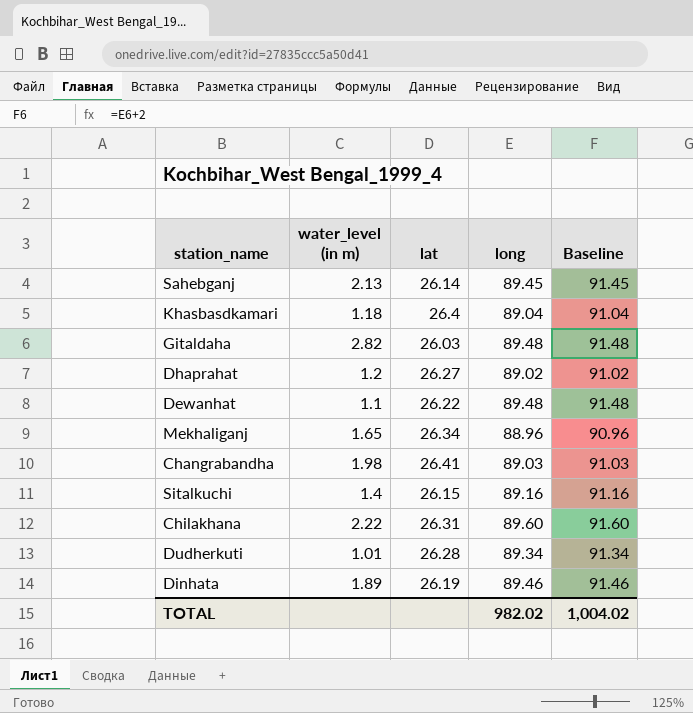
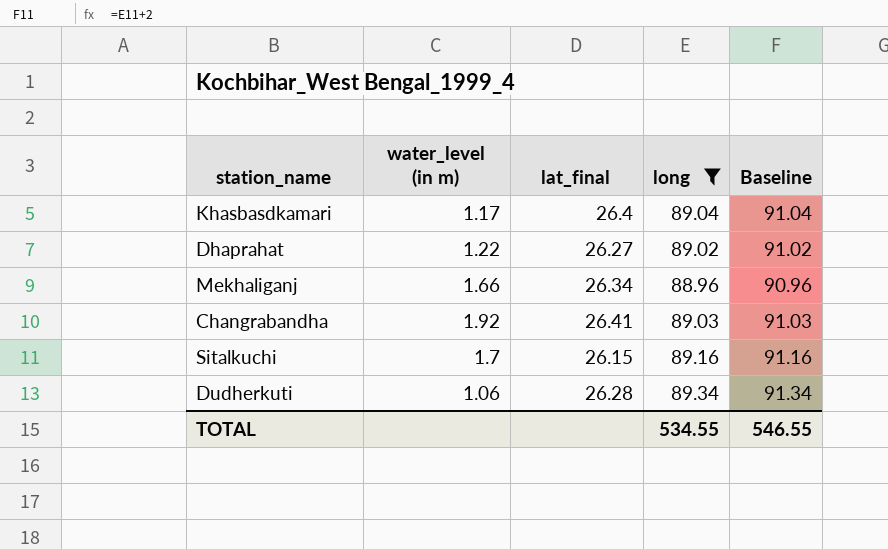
filter: none -> long <= 89.34
column name: lat -> lat_final
Khasbasdkamari | water_level (in m): 1.18 -> 1.17
Dhaprahat | water_level (in m): 1.2 -> 1.22
Mekhaliganj | water_level (in m): 1.65 -> 1.66
Changrabandha | water_level (in m): 1.98 -> 1.92
Sitalkuchi | water_level (in m): 1.4 -> 1.7
Dudherkuti | water_level (in m): 1.01 -> 1.06
TOTAL | long: 982.02 -> 534.55
TOTAL | Baseline: 1,004.02 -> 546.55

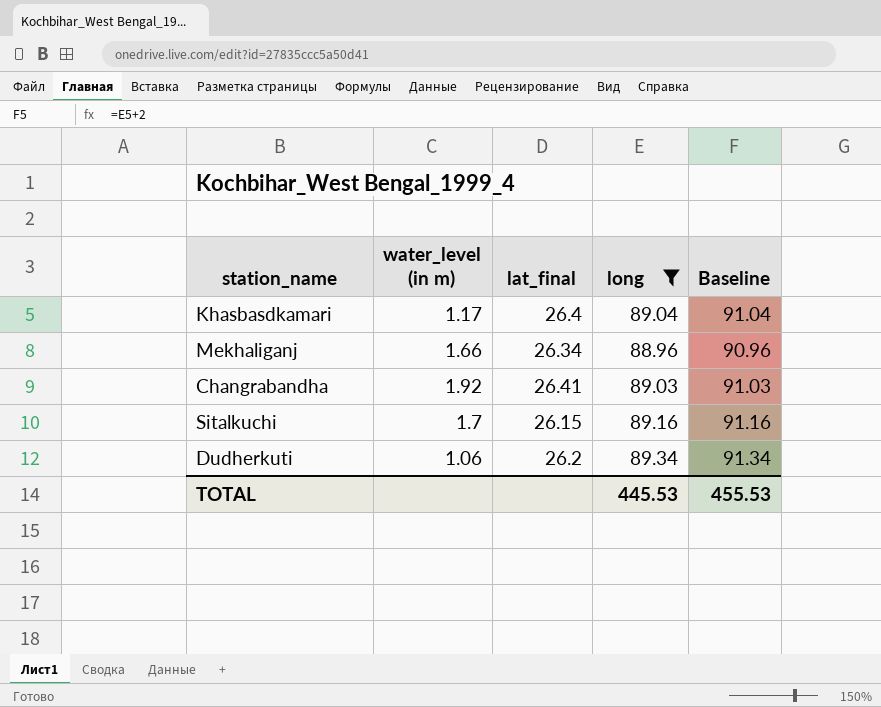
row Dhaprahat: 1.22 | 26.27 | 89.02 | 91.02 -> none
Dudherkuti | lat_final: 26.28 -> 26.2
TOTAL | long: 534.55 -> 445.53
TOTAL | Baseline: 546.55 -> 455.53

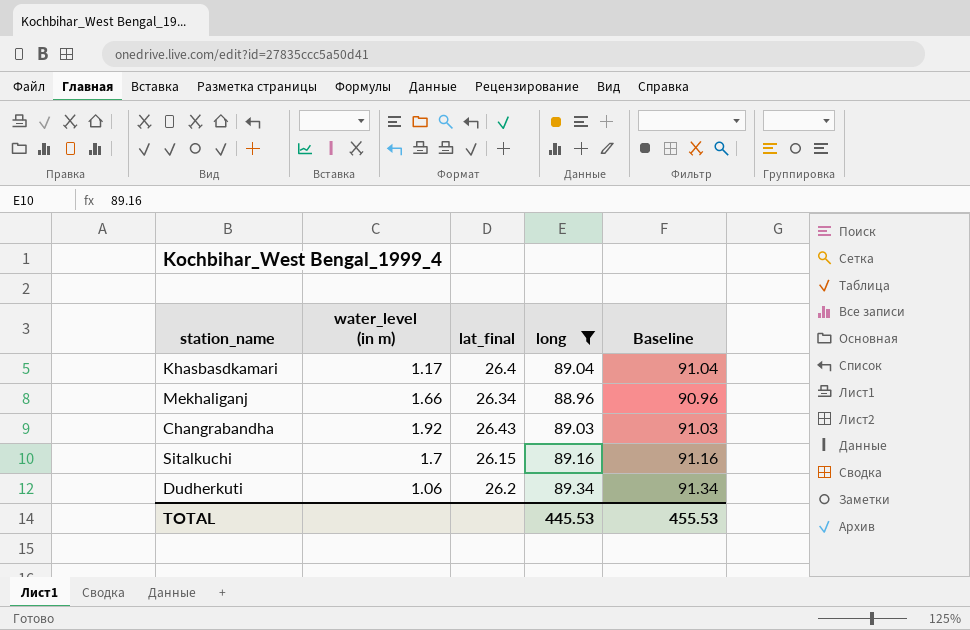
Changrabandha | lat_final: 26.41 -> 26.43

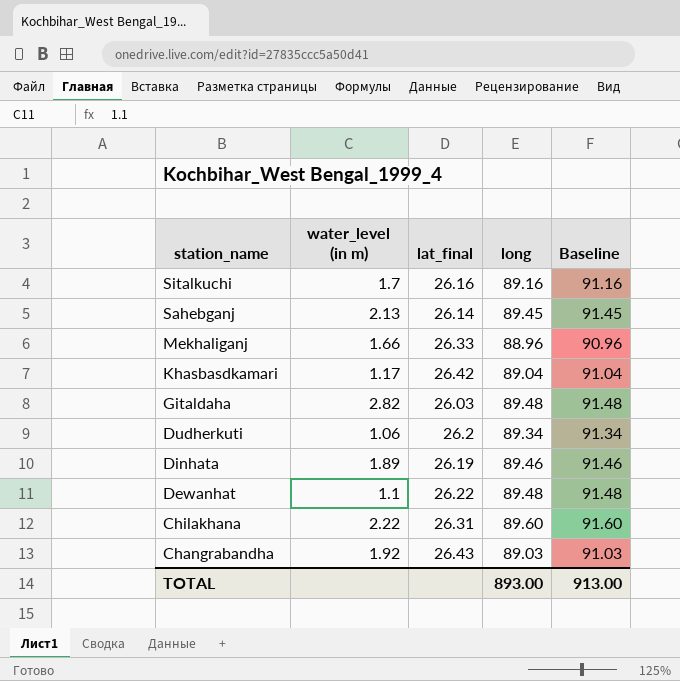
filter: long <= 89.34 -> none
row order: none -> station_name descending
Sitalkuchi | lat_final: 26.15 -> 26.16
Mekhaliganj | lat_final: 26.34 -> 26.33
Khasbasdkamari | lat_final: 26.4 -> 26.42
TOTAL | long: 445.53 -> 893.00
TOTAL | Baseline: 455.53 -> 913.00

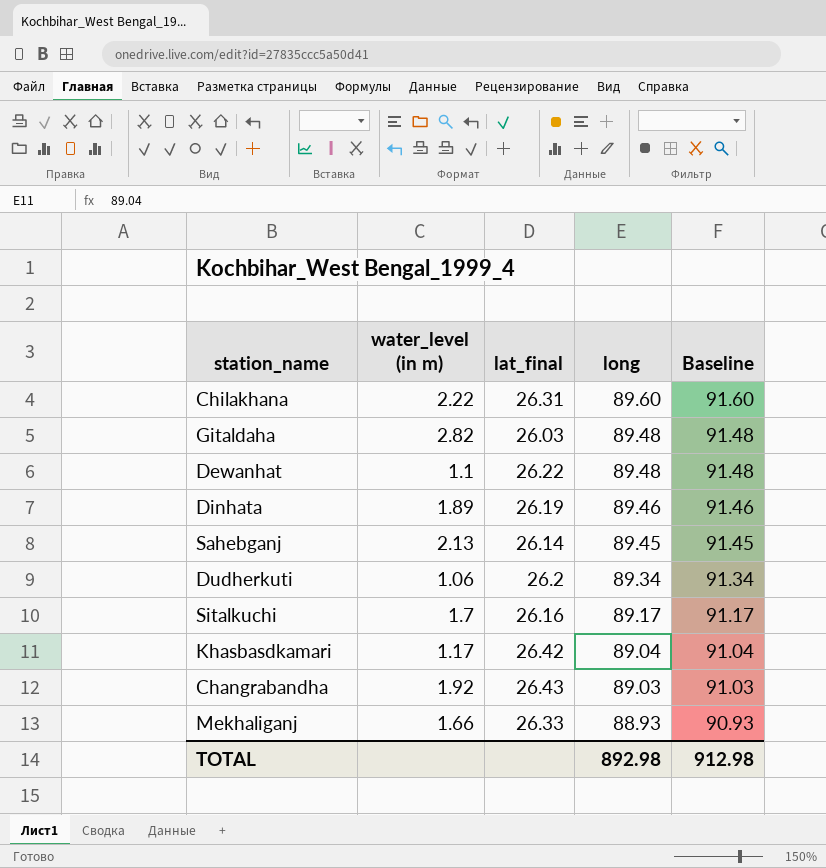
row order: station_name descending -> long descending
Sitalkuchi | long: 89.16 -> 89.17
Sitalkuchi | Baseline: 91.16 -> 91.17
Mekhaliganj | long: 88.96 -> 88.93
Mekhaliganj | Baseline: 90.96 -> 90.93
TOTAL | long: 893.00 -> 892.98
TOTAL | Baseline: 913.00 -> 912.98

